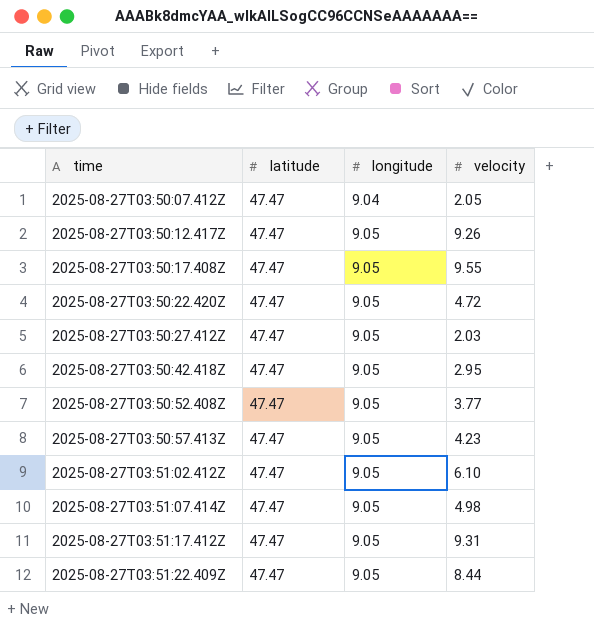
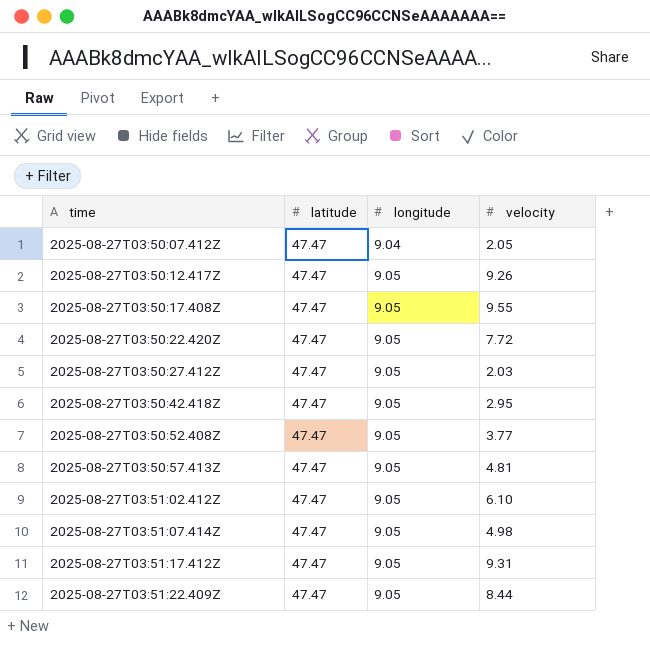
2025-08-27T03:50:22.420Z | velocity: 4.72 -> 7.72
2025-08-27T03:50:57.413Z | velocity: 4.23 -> 4.81

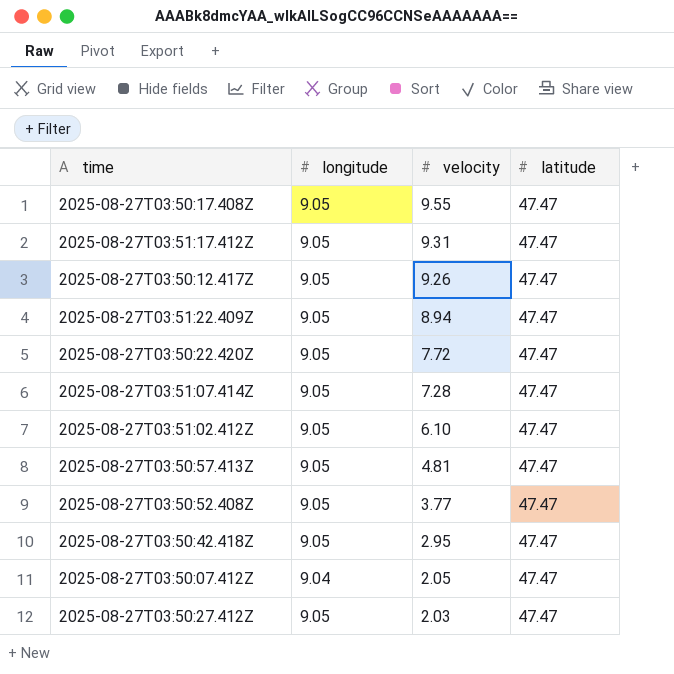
row order: time ascending -> velocity descending
column latitude | position: 2 -> 4
2025-08-27T03:51:22.409Z | velocity: 8.44 -> 8.94
2025-08-27T03:51:07.414Z | velocity: 4.98 -> 7.28

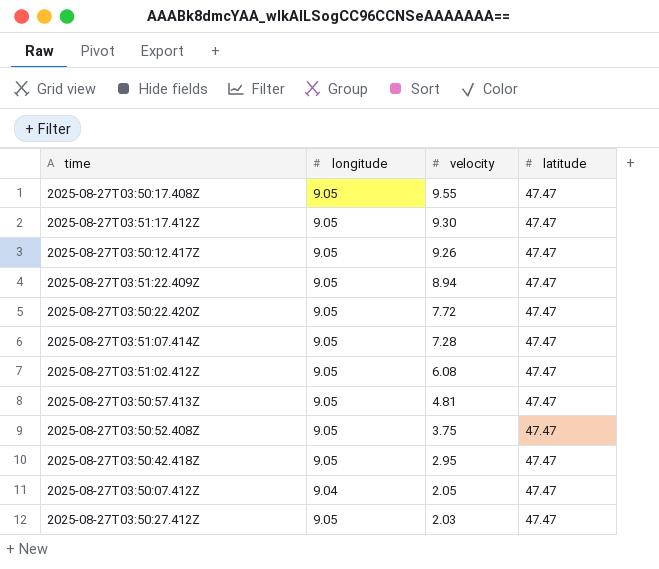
2025-08-27T03:51:17.412Z | velocity: 9.31 -> 9.30
2025-08-27T03:51:02.412Z | velocity: 6.10 -> 6.08
2025-08-27T03:50:52.408Z | velocity: 3.77 -> 3.75

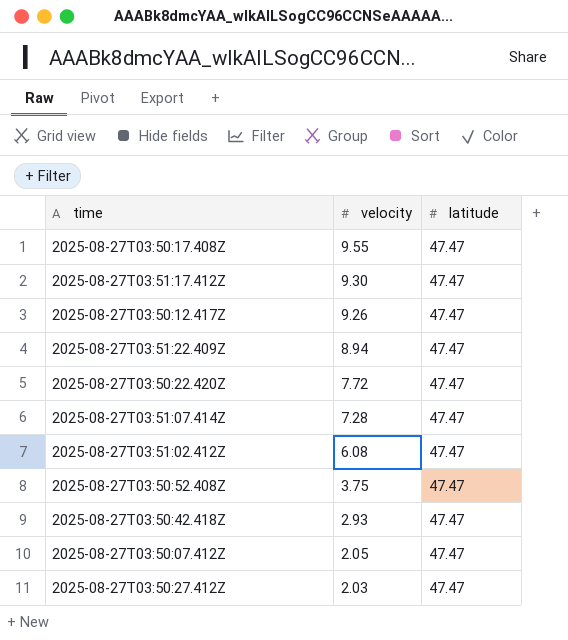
column longitude | position: 2 -> none
row 2025-08-27T03:50:57.413Z: 9.05 | 4.81 | 47.47 -> none
2025-08-27T03:50:42.418Z | velocity: 2.95 -> 2.93

